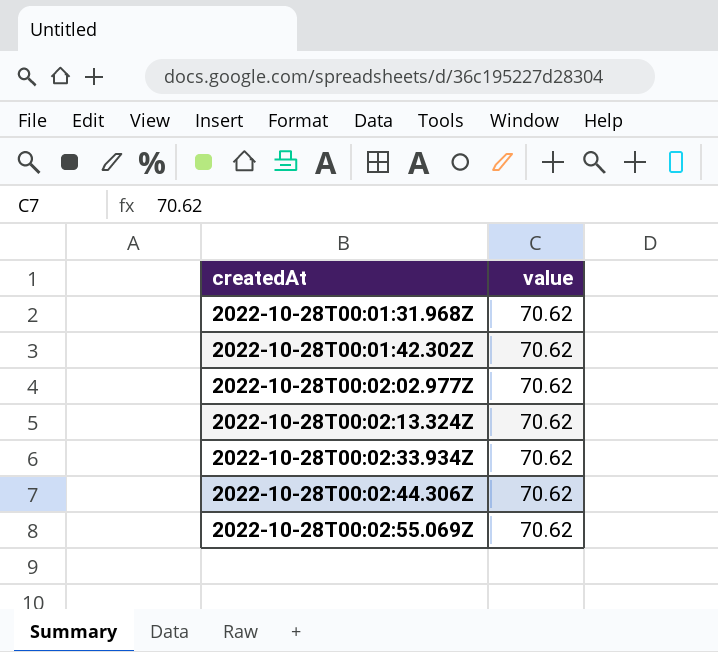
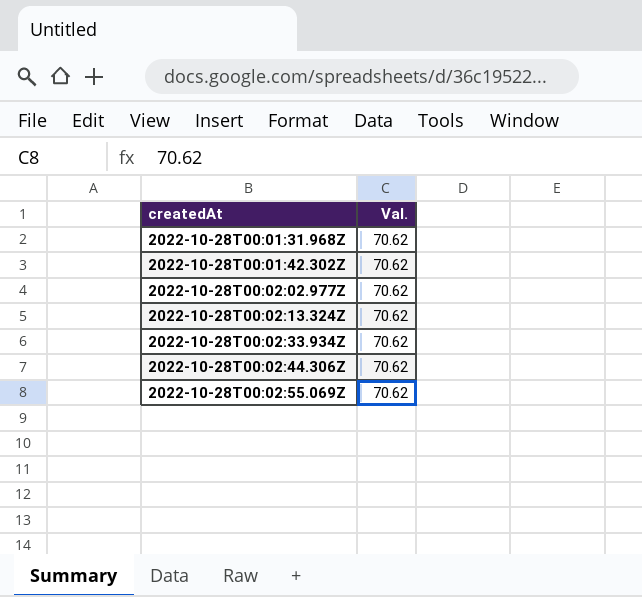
column name: value -> Val.

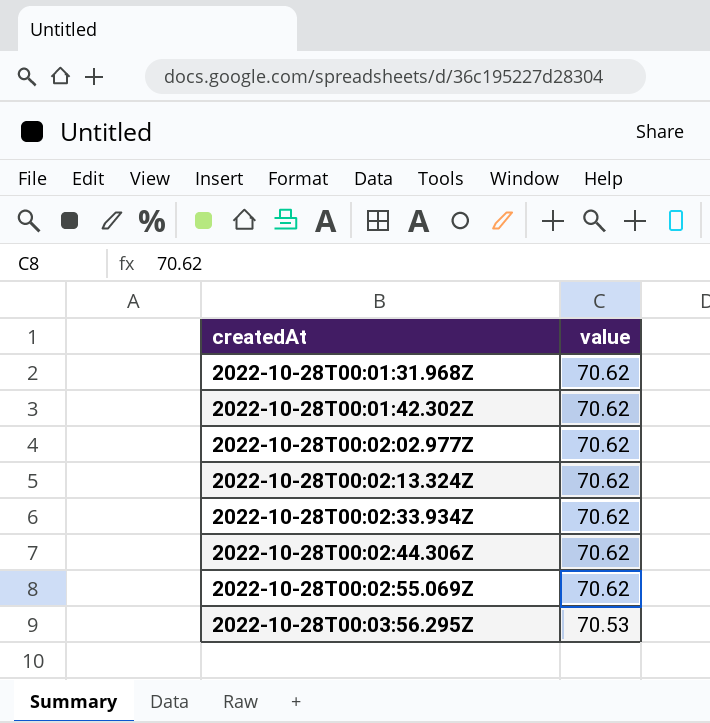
column name: Val. -> value
row 2022-10-28T00:03:56.295Z: none -> 70.53

